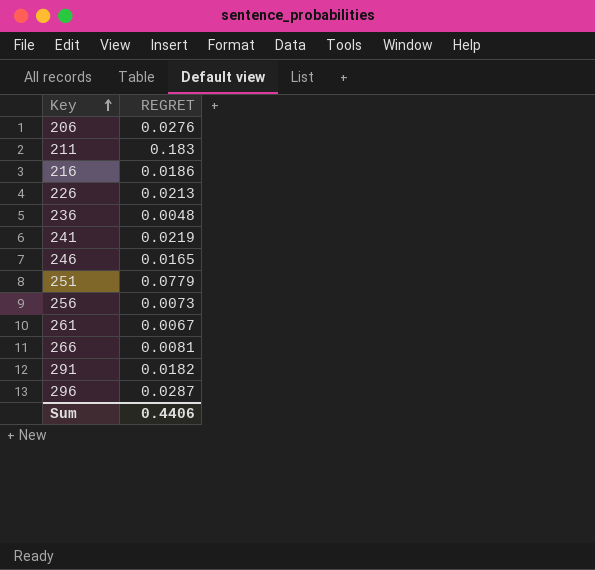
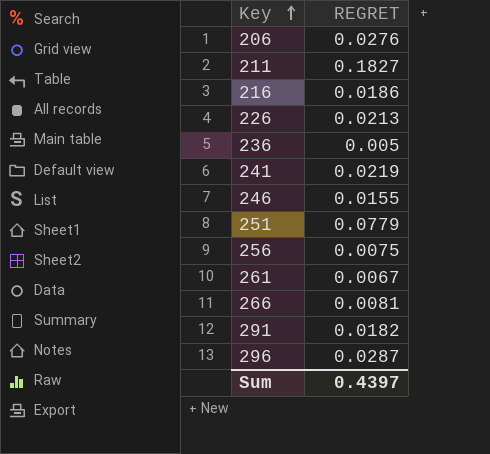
211 | REGRET: 0.183 -> 0.1827
236 | REGRET: 0.0048 -> 0.005
246 | REGRET: 0.0165 -> 0.0155
256 | REGRET: 0.0073 -> 0.0075
Sum | REGRET: 0.4406 -> 0.4397

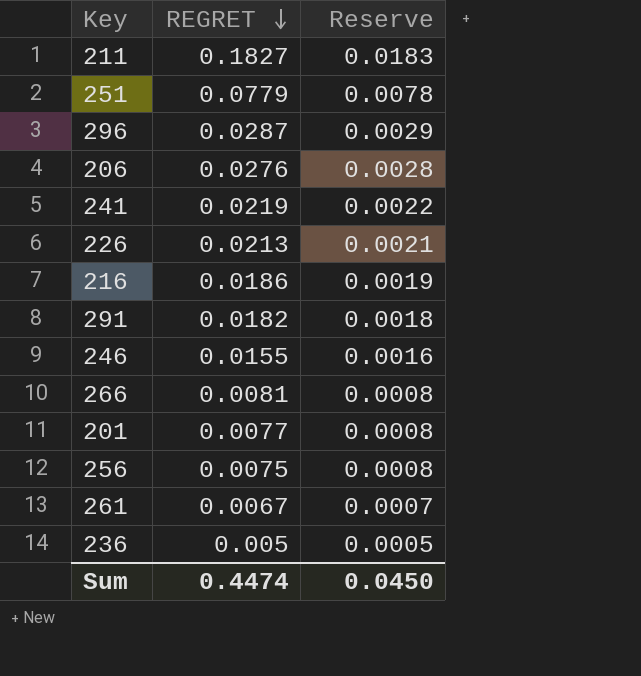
row order: Key ascending -> REGRET descending
column Reserve | formula: none -> [REGRET] * 0.1
row 201: none -> 0.0077 | 0.0008
Sum | REGRET: 0.4397 -> 0.4474

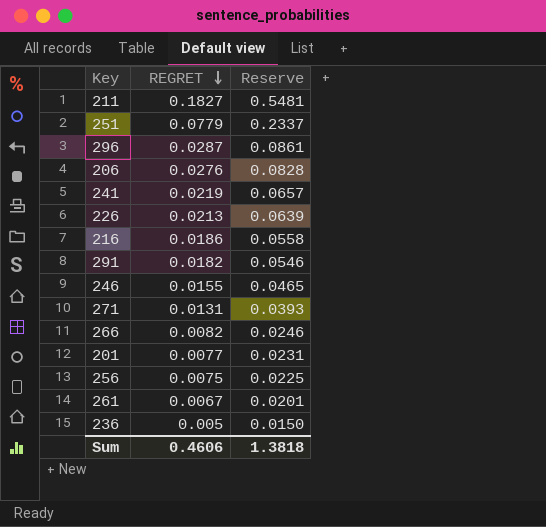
column Reserve | formula: [REGRET] * 0.1 -> [REGRET] * 3
row 271: none -> 0.0131 | 0.0393
266 | REGRET: 0.0081 -> 0.0082
Sum | REGRET: 0.4474 -> 0.4606
Sum | Reserve: 0.0450 -> 1.3818

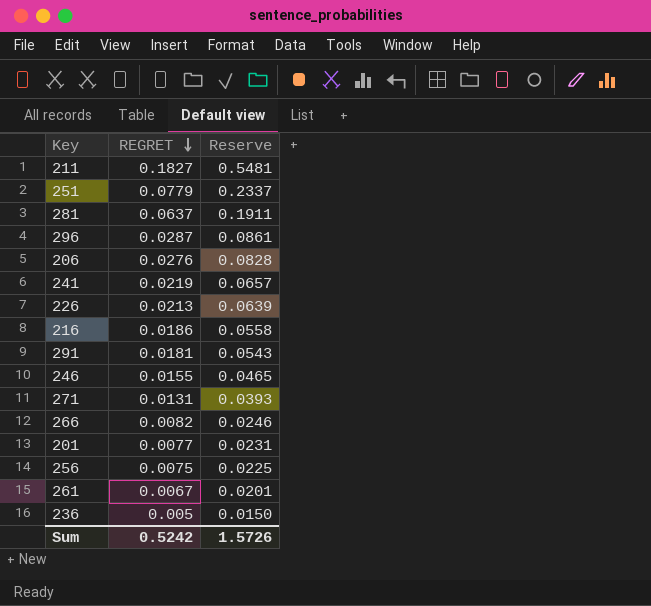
row 281: none -> 0.0637 | 0.1911
291 | REGRET: 0.0182 -> 0.0181
291 | Reserve: 0.0546 -> 0.0543
Sum | REGRET: 0.4606 -> 0.5242
Sum | Reserve: 1.3818 -> 1.5726

